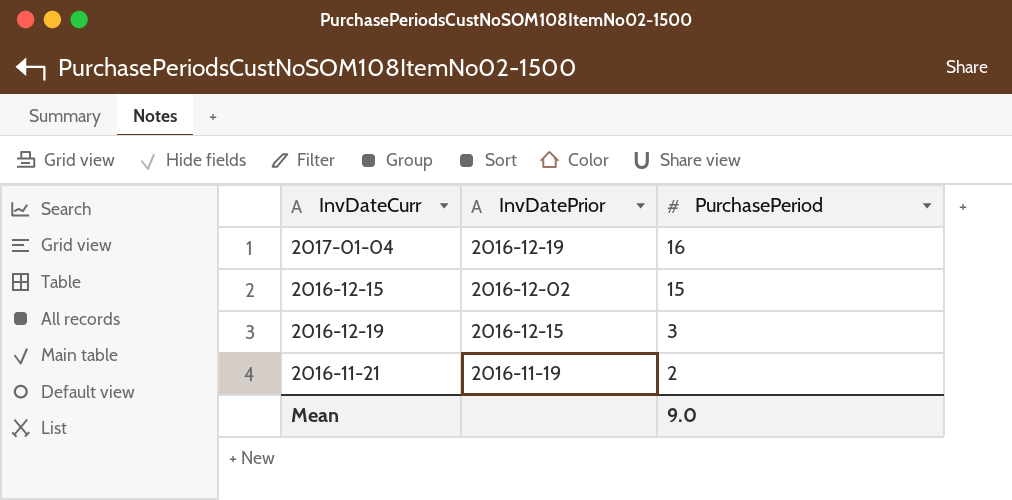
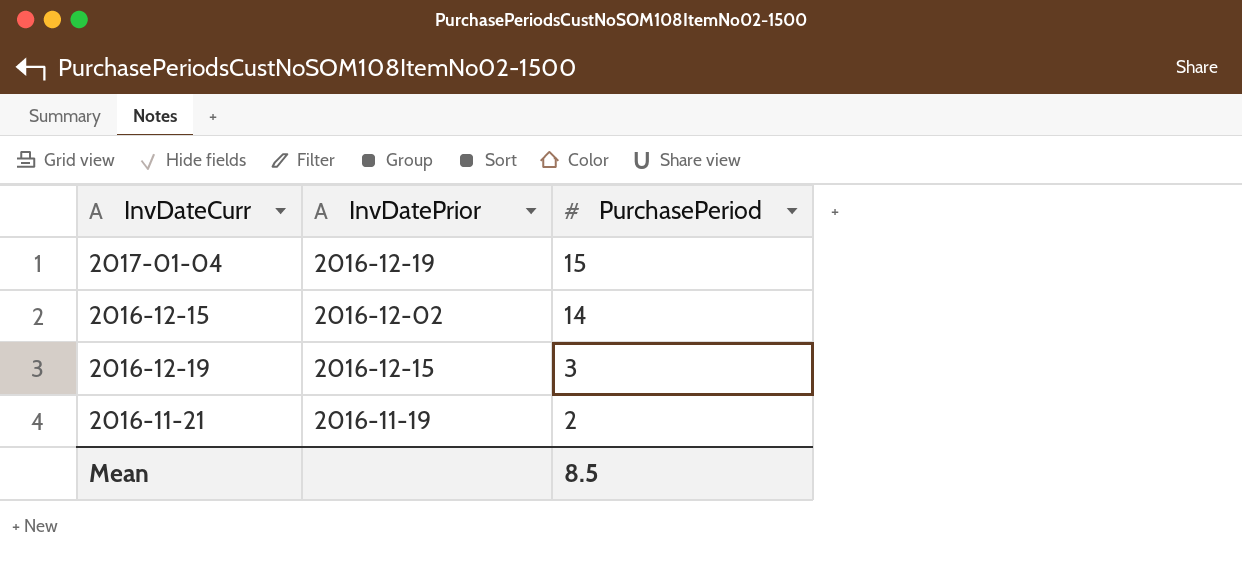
2017-01-04 | PurchasePeriod: 16 -> 15
2016-12-15 | PurchasePeriod: 15 -> 14
Mean | PurchasePeriod: 9.0 -> 8.5

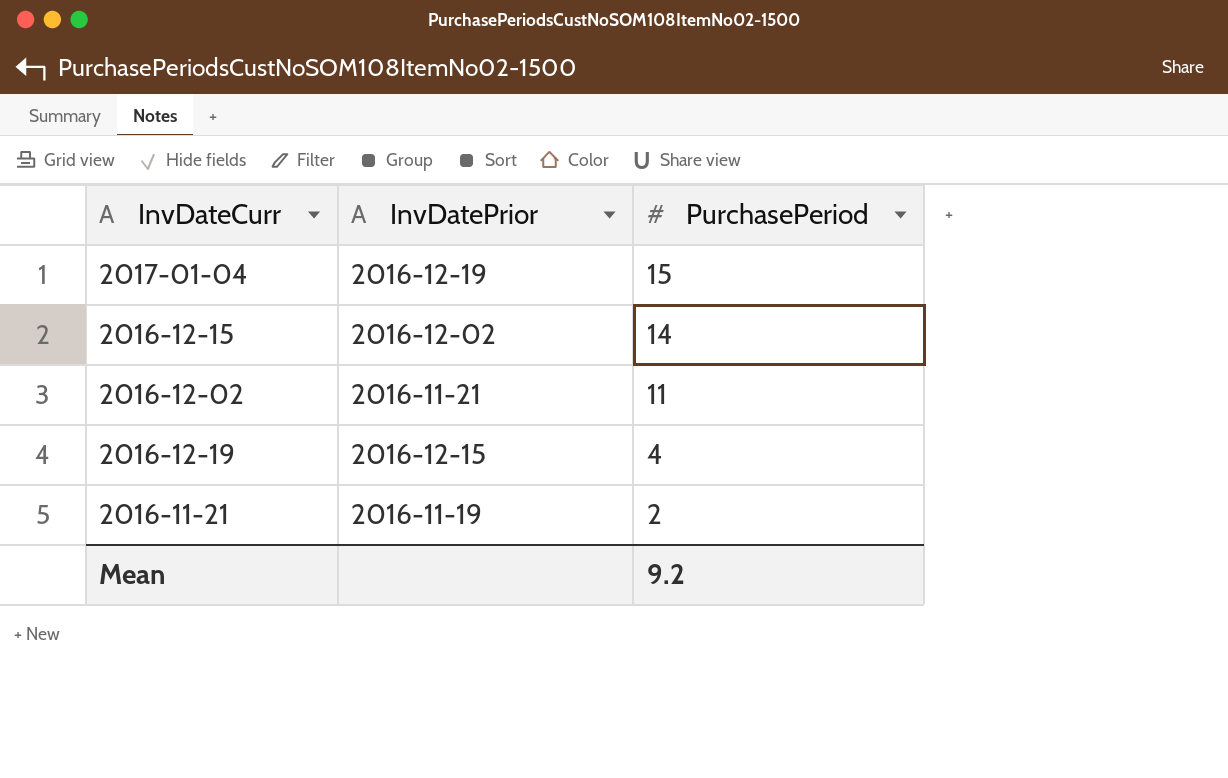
row 2016-12-02: none -> 2016-11-21 | 11
2016-12-19 | PurchasePeriod: 3 -> 4
Mean | PurchasePeriod: 8.5 -> 9.2

